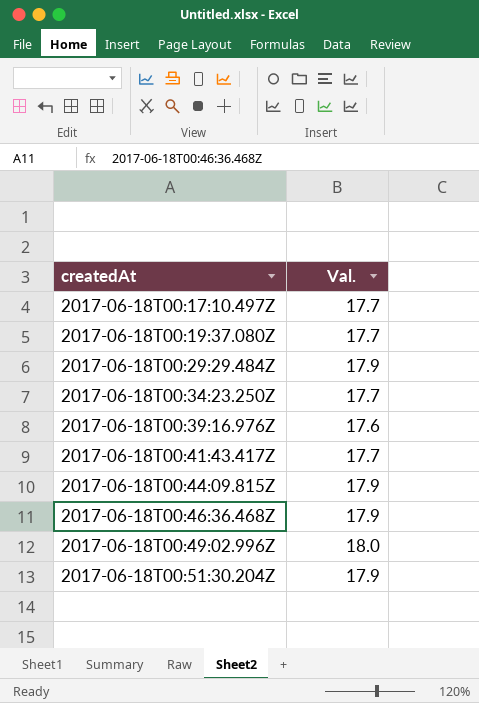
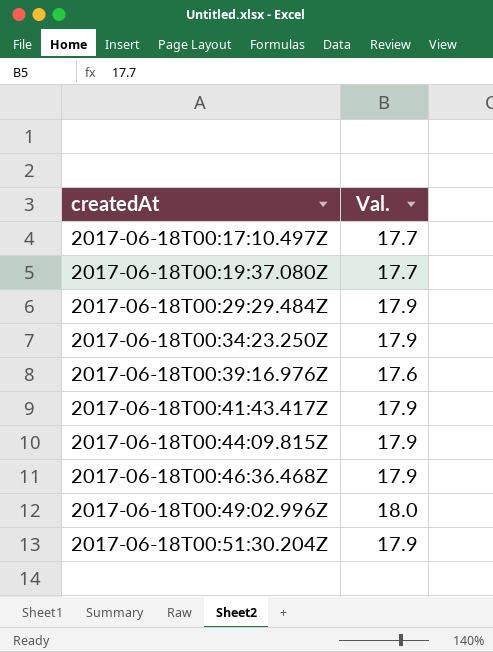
2017-06-18T00:34:23.250Z | Val.: 17.7 -> 17.9
2017-06-18T00:41:43.417Z | Val.: 17.7 -> 17.9

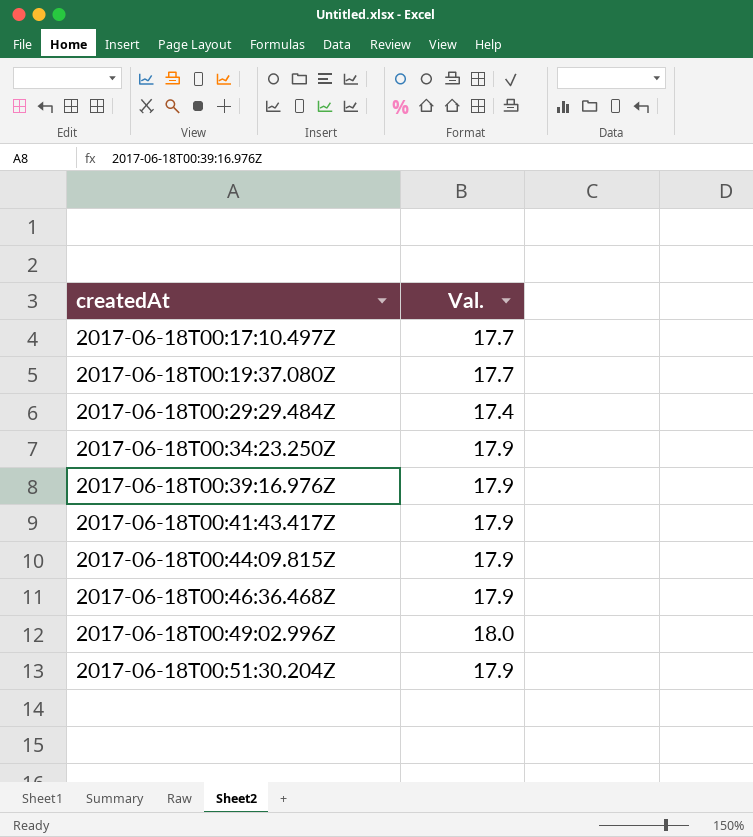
2017-06-18T00:29:29.484Z | Val.: 17.9 -> 17.4
2017-06-18T00:39:16.976Z | Val.: 17.6 -> 17.9

